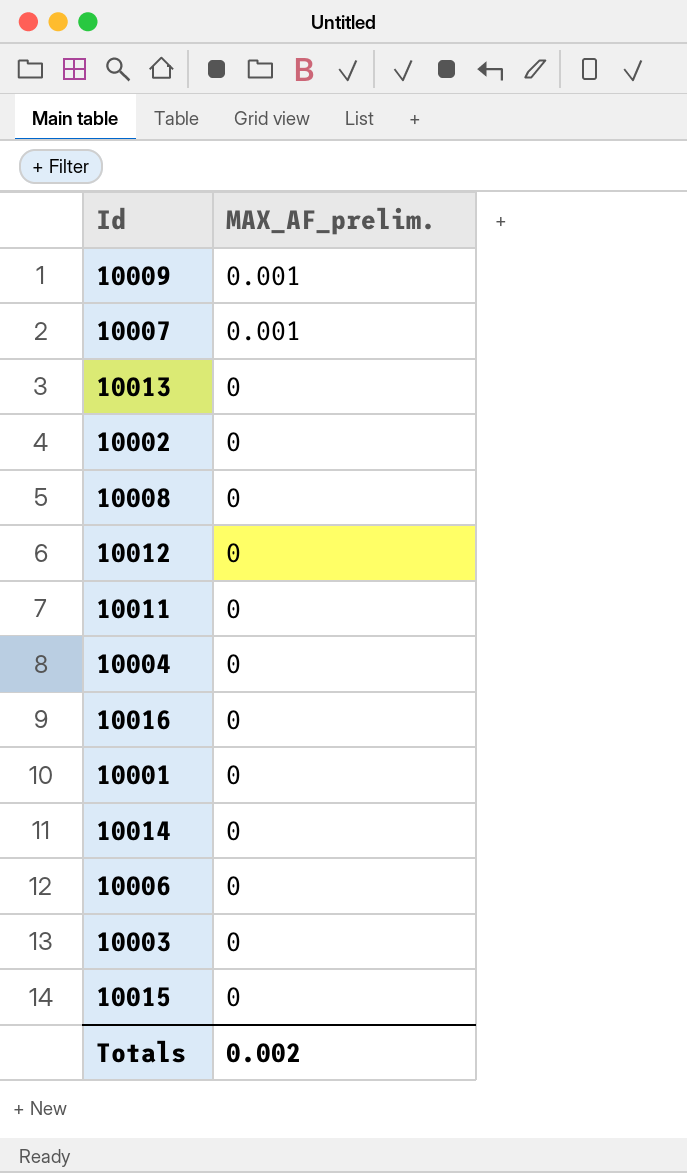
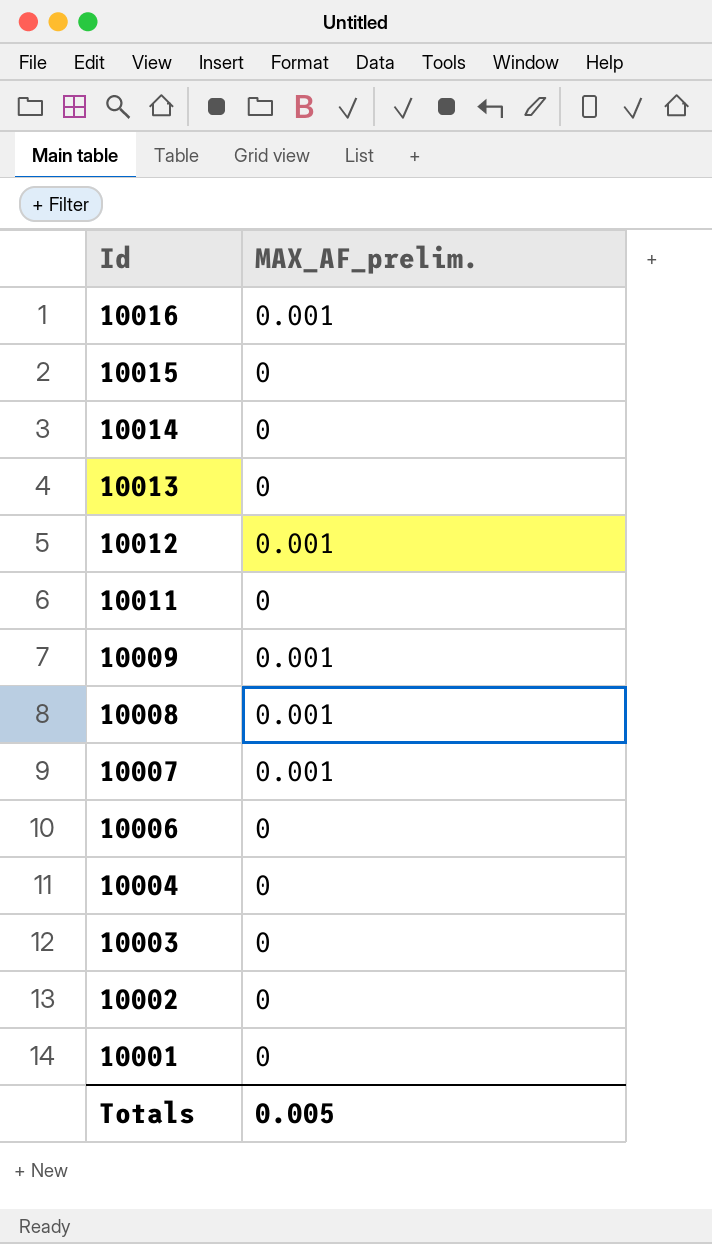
row order: MAX_AF_prelim. descending -> Id descending
10016 | MAX_AF_prelim.: 0 -> 0.001
10012 | MAX_AF_prelim.: 0 -> 0.001
10008 | MAX_AF_prelim.: 0 -> 0.001
Totals | MAX_AF_prelim.: 0.002 -> 0.005

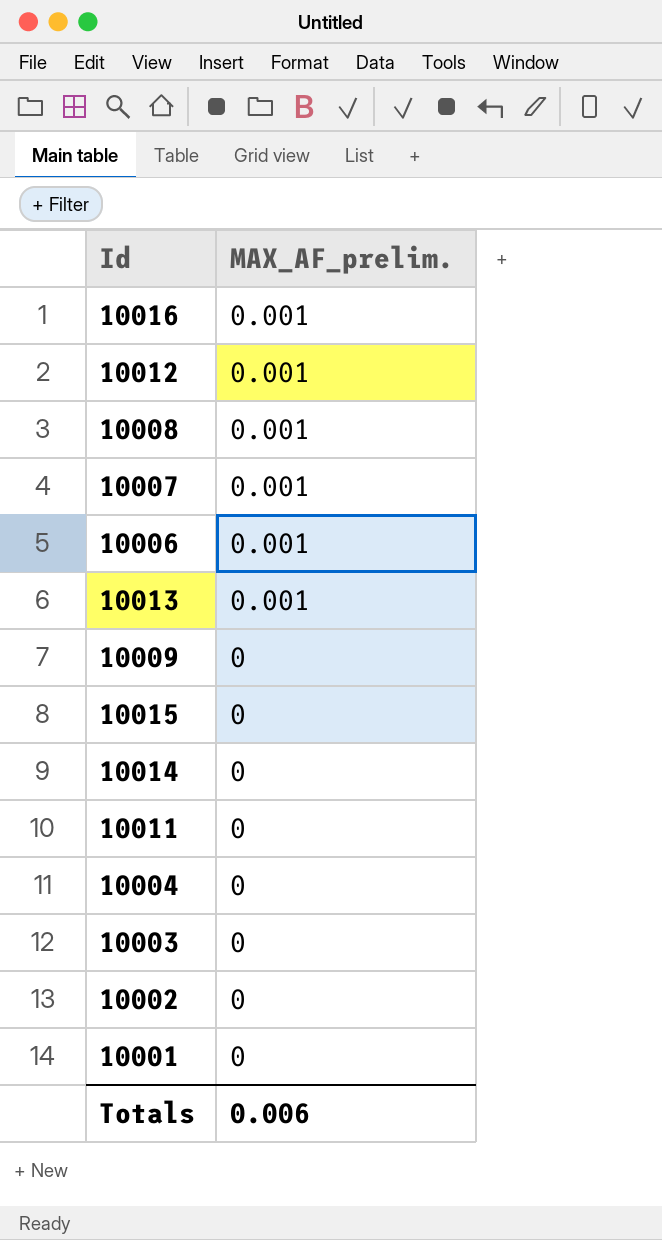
row order: Id descending -> MAX_AF_prelim. descending
10006 | MAX_AF_prelim.: 0 -> 0.001
10013 | MAX_AF_prelim.: 0 -> 0.001
10009 | MAX_AF_prelim.: 0.001 -> 0
Totals | MAX_AF_prelim.: 0.005 -> 0.006

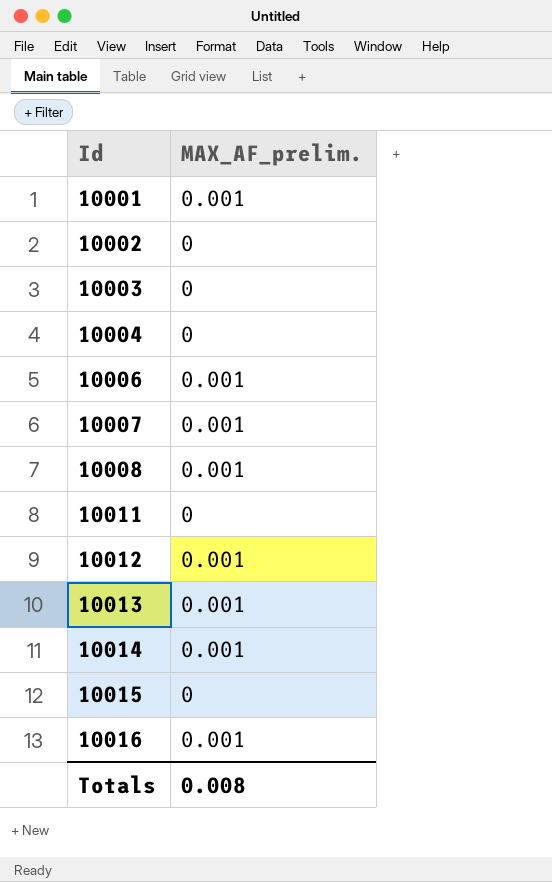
row order: MAX_AF_prelim. descending -> Id ascending
row 10009: 0 -> none
10001 | MAX_AF_prelim.: 0 -> 0.001
10014 | MAX_AF_prelim.: 0 -> 0.001
Totals | MAX_AF_prelim.: 0.006 -> 0.008

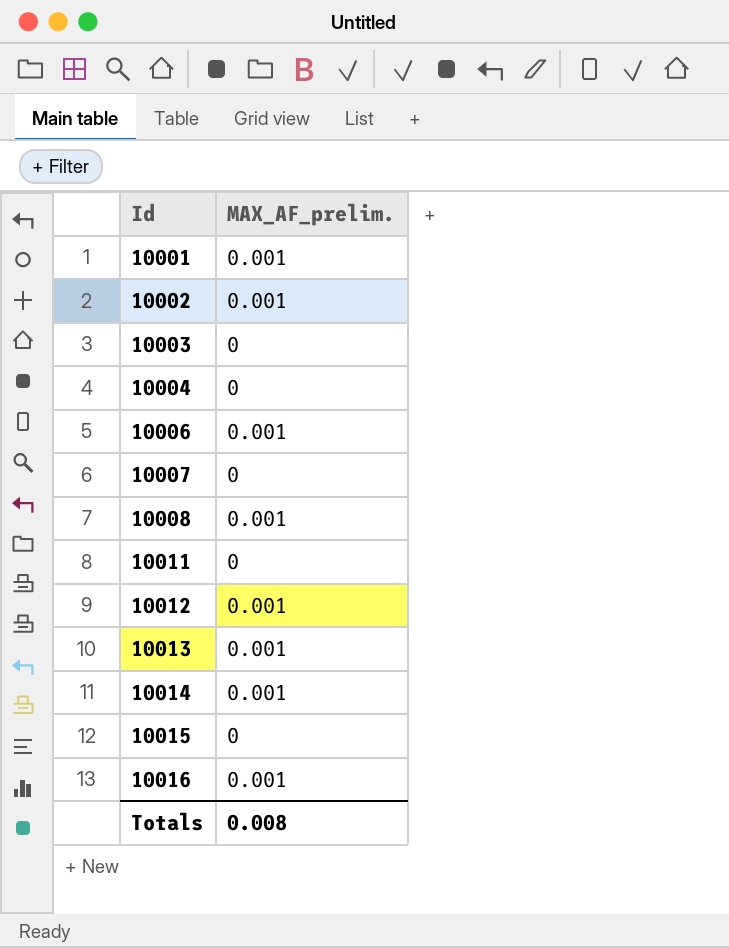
10002 | MAX_AF_prelim.: 0 -> 0.001
10007 | MAX_AF_prelim.: 0.001 -> 0

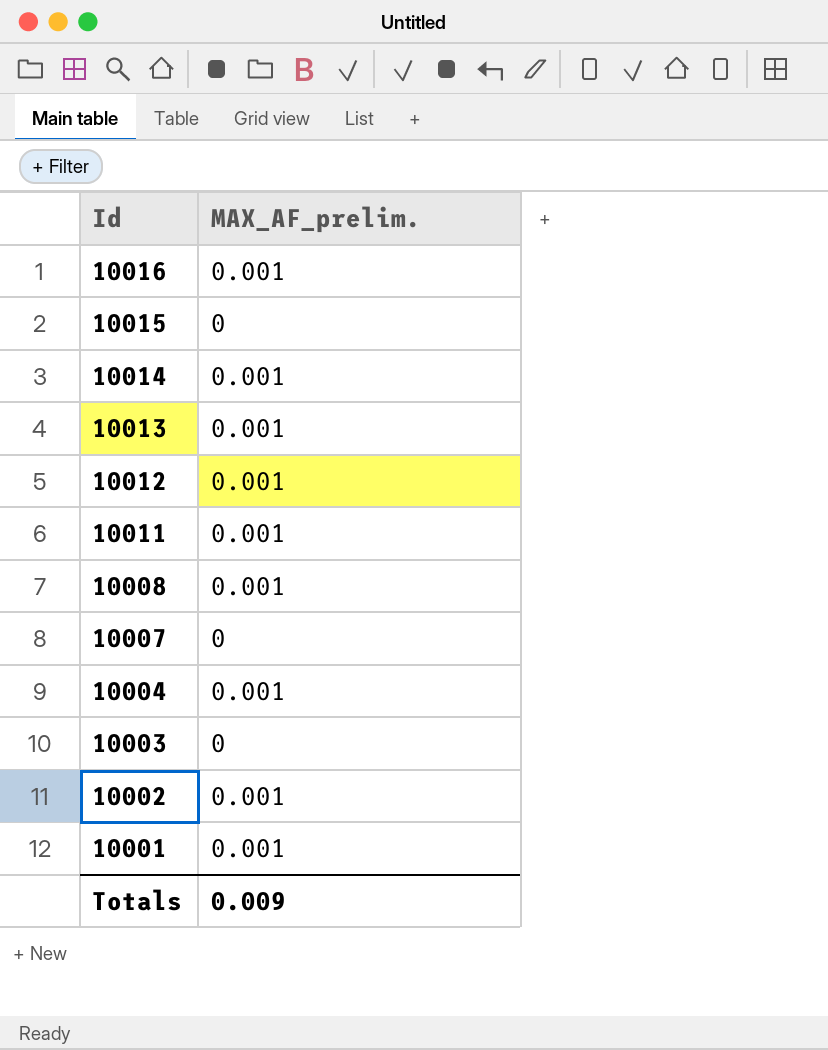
row order: Id ascending -> Id descending
row 10006: 0.001 -> none
10011 | MAX_AF_prelim.: 0 -> 0.001
10004 | MAX_AF_prelim.: 0 -> 0.001
Totals | MAX_AF_prelim.: 0.008 -> 0.009

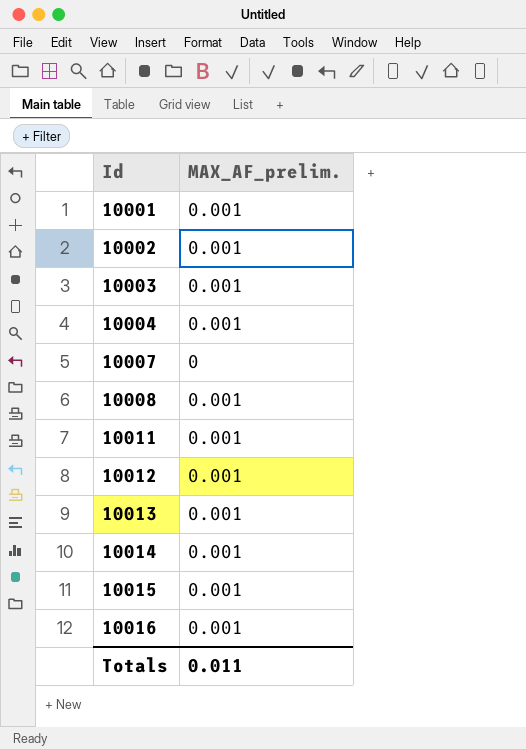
row order: Id descending -> Id ascending
10003 | MAX_AF_prelim.: 0 -> 0.001
10015 | MAX_AF_prelim.: 0 -> 0.001
Totals | MAX_AF_prelim.: 0.009 -> 0.011

